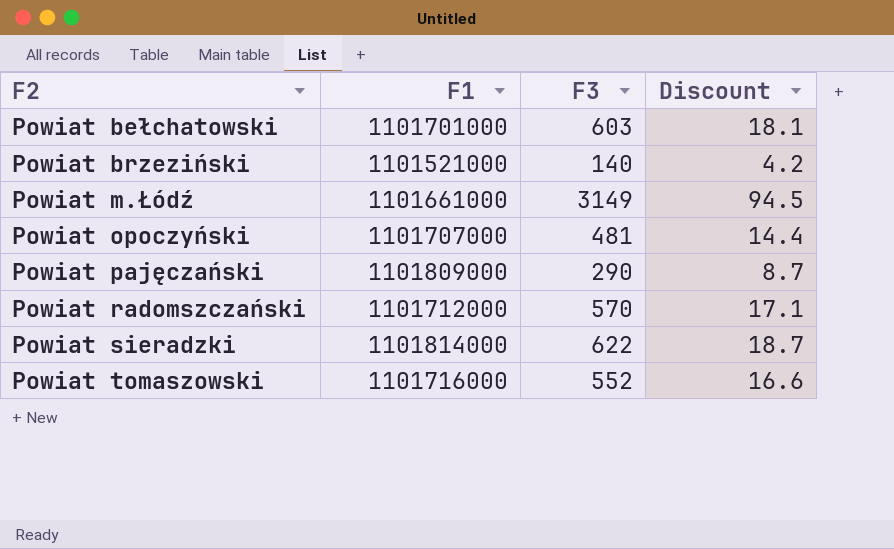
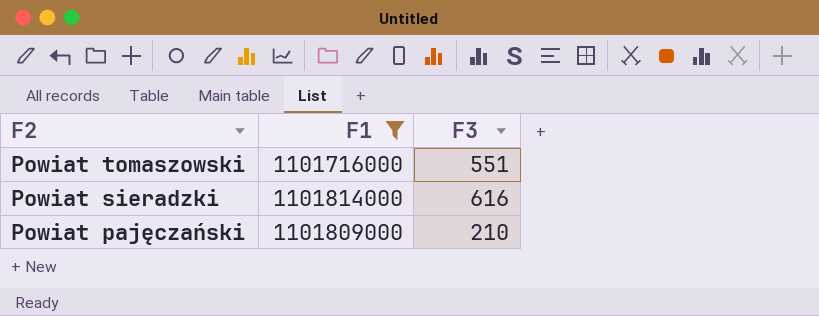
filter: none -> F1 >= 1101716000
row order: F2 ascending -> F2 descending
column Discount | formula: [F3] * 0.03 -> none
Powiat tomaszowski | F3: 552 -> 551
Powiat sieradzki | F3: 622 -> 616
Powiat pajęczański | F3: 290 -> 210

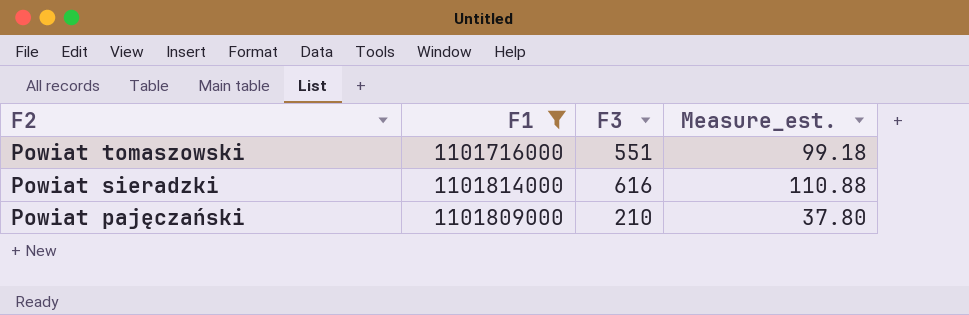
column Measure_est. | formula: none -> [F3] * 0.18

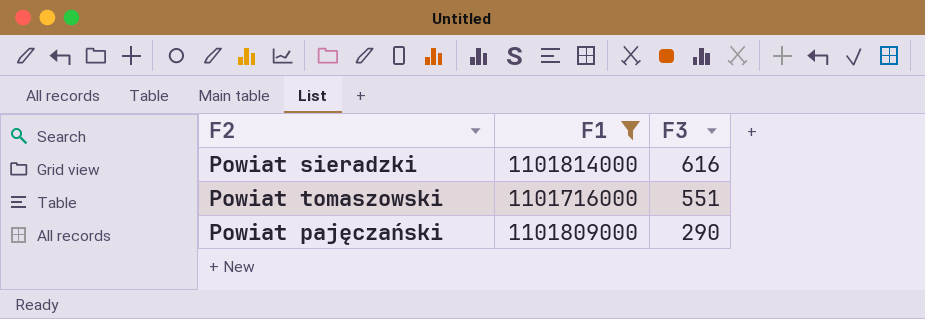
row order: F2 descending -> F3 descending
column Measure_est. | formula: [F3] * 0.18 -> none
Powiat pajęczański | F3: 210 -> 290

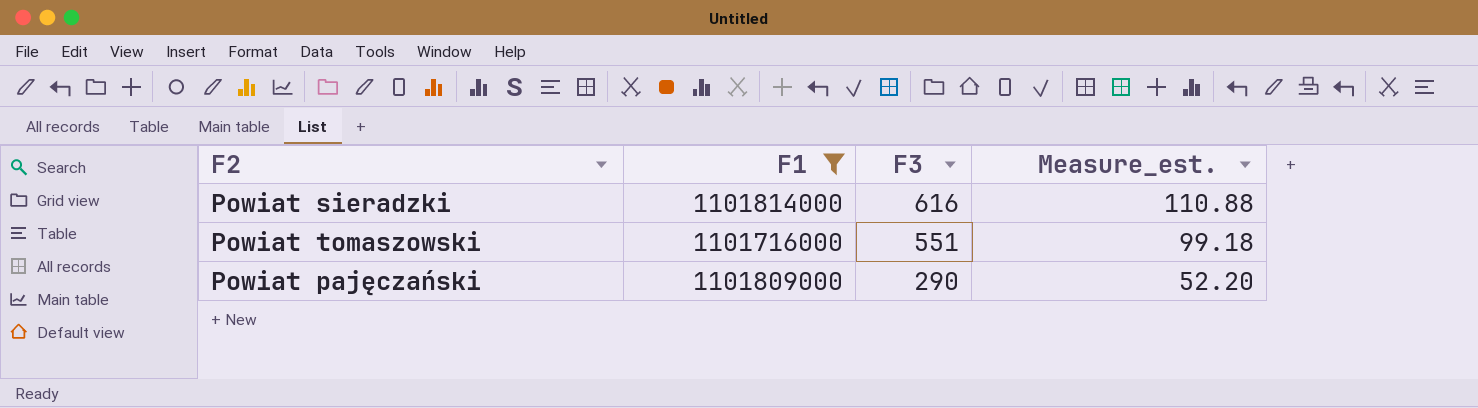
column Measure_est. | formula: none -> [F3] * 0.18

